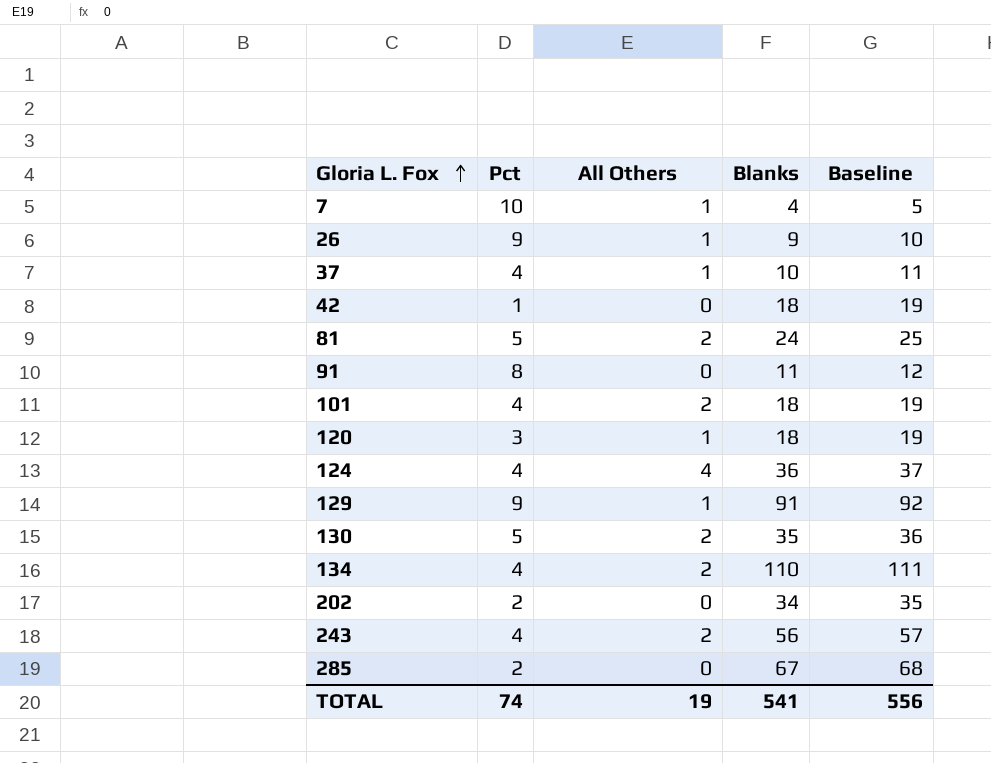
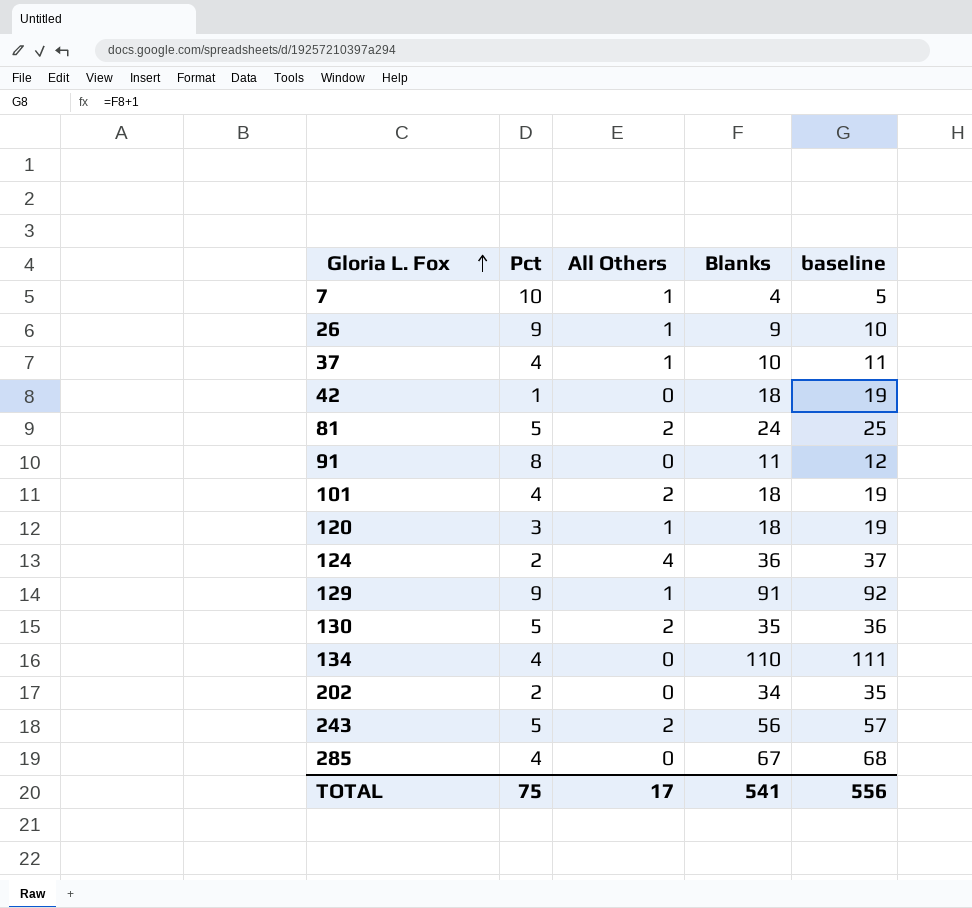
column name: Baseline -> baseline
124 | Pct: 4 -> 2
134 | All Others: 2 -> 0
243 | Pct: 4 -> 5
285 | Pct: 2 -> 4
TOTAL | Pct: 74 -> 75
TOTAL | All Others: 19 -> 17

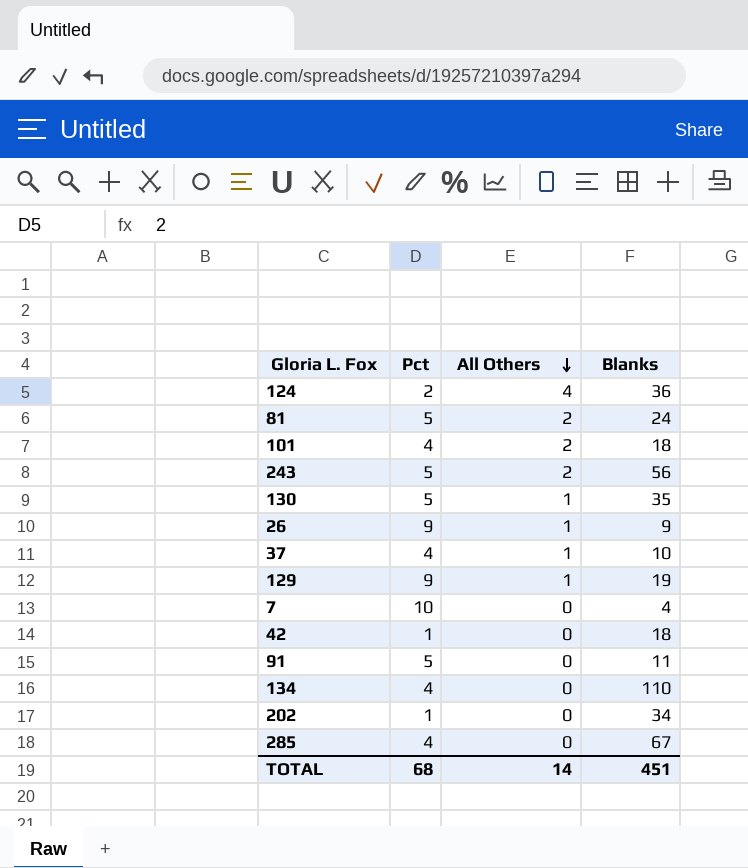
row order: Gloria L. Fox ascending -> All Others descending
column baseline | formula: [Blanks] + 1 -> none
row 120: 3 | 1 | 18 | 19 -> none
130 | All Others: 2 -> 1
129 | Blanks: 91 -> 19
7 | All Others: 1 -> 0
91 | Pct: 8 -> 5
202 | Pct: 2 -> 1
TOTAL | Pct: 75 -> 68
TOTAL | All Others: 17 -> 14
TOTAL | Blanks: 541 -> 451

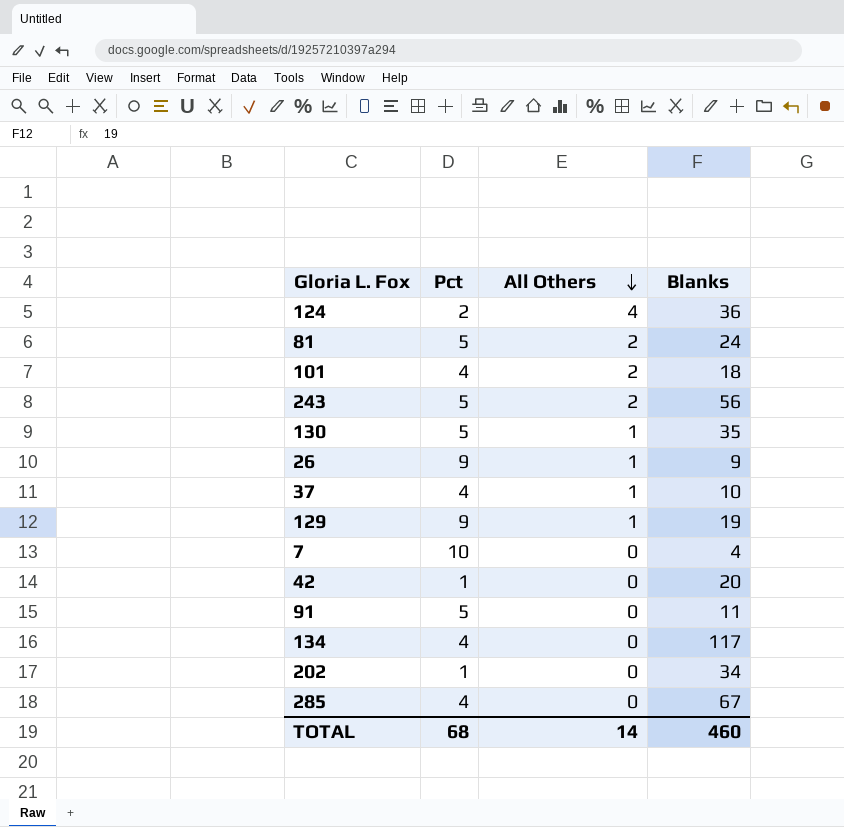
42 | Blanks: 18 -> 20
134 | Blanks: 110 -> 117
TOTAL | Blanks: 451 -> 460

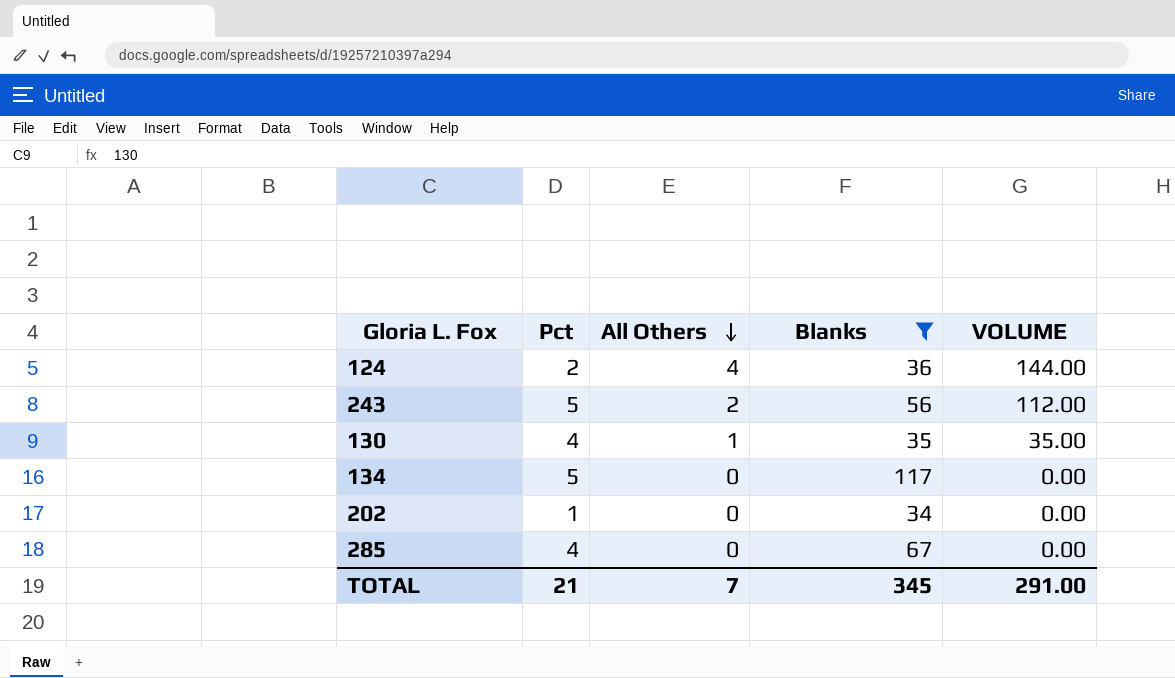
filter: none -> Blanks >= 34
column VOLUME | formula: none -> [All Others] * [Blanks]
130 | Pct: 5 -> 4
134 | Pct: 4 -> 5
TOTAL | Pct: 68 -> 21
TOTAL | All Others: 14 -> 7
TOTAL | Blanks: 460 -> 345

